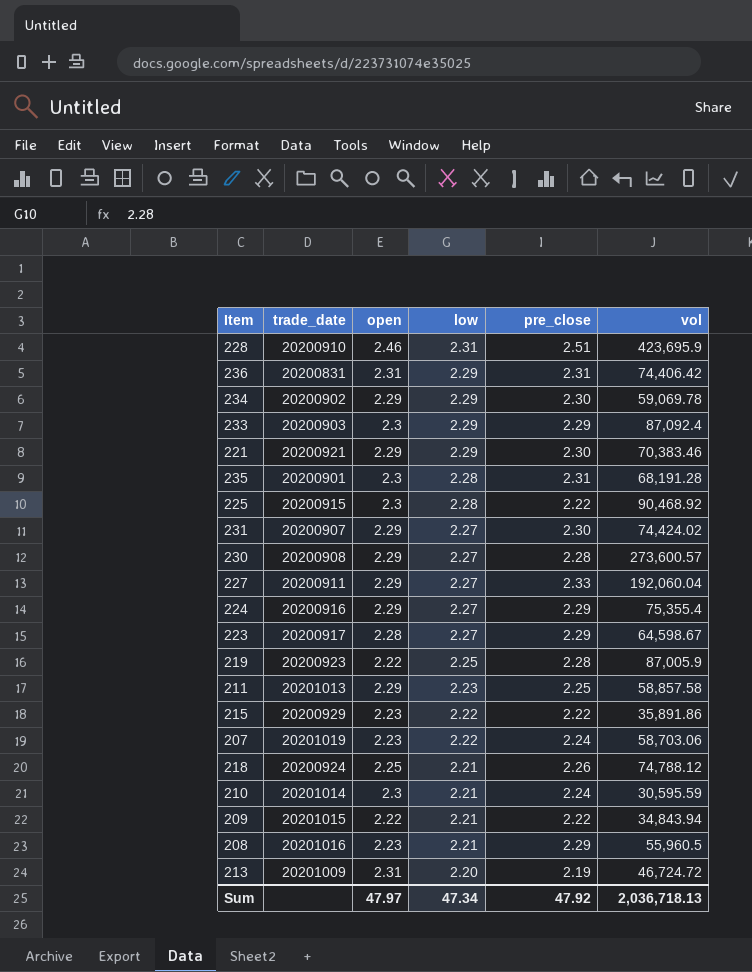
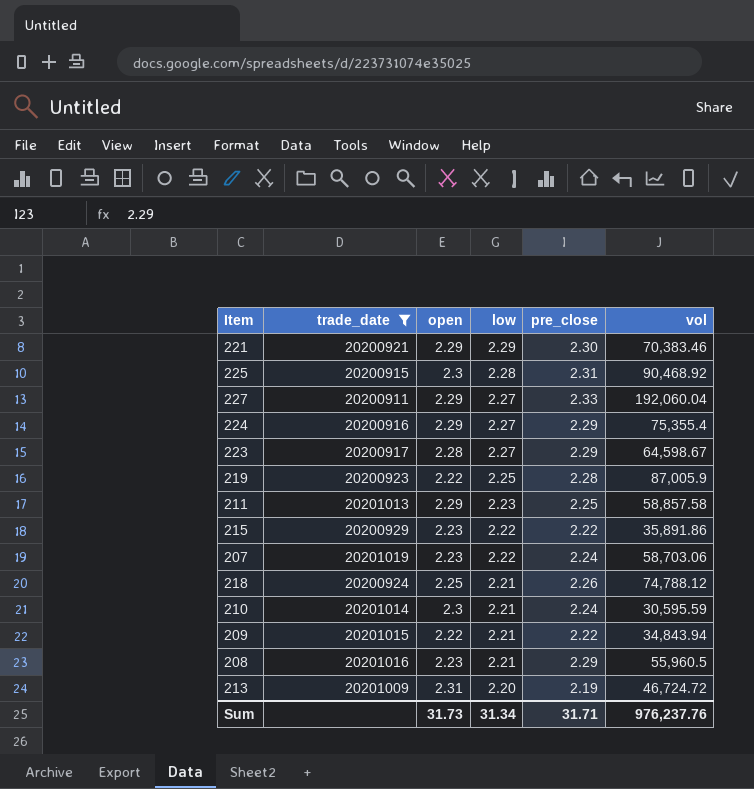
filter: none -> trade_date >= 20200911
225 | pre_close: 2.22 -> 2.31
Sum | open: 47.97 -> 31.73
Sum | low: 47.34 -> 31.34
Sum | pre_close: 47.92 -> 31.71
Sum | vol: 2,036,718.13 -> 976,237.76

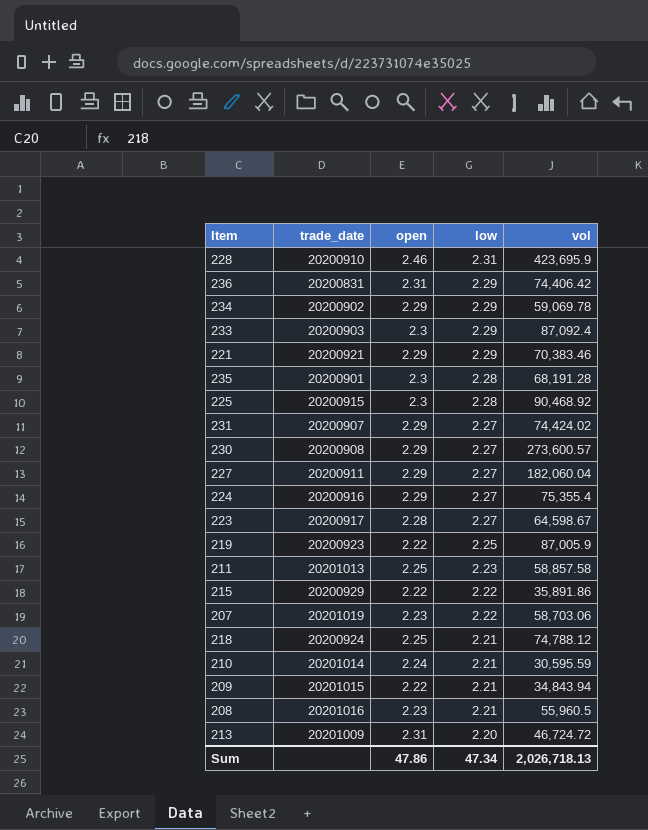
filter: trade_date >= 20200911 -> none
column pre_close | position: 5 -> none
227 | vol: 192,060.04 -> 182,060.04
211 | open: 2.29 -> 2.25
215 | open: 2.23 -> 2.22
210 | open: 2.3 -> 2.24
Sum | open: 31.73 -> 47.86
Sum | low: 31.34 -> 47.34
Sum | vol: 976,237.76 -> 2,026,718.13

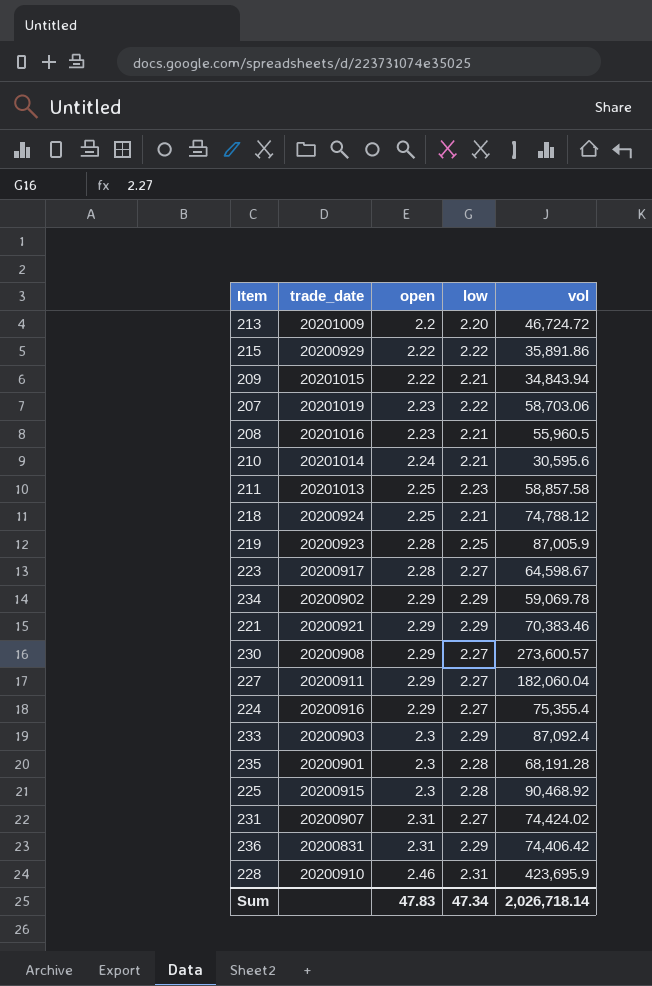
row order: low descending -> open ascending
213 | open: 2.31 -> 2.2
210 | vol: 30,595.59 -> 30,595.6
219 | open: 2.22 -> 2.28
231 | open: 2.29 -> 2.31
Sum | open: 47.86 -> 47.83
Sum | vol: 2,026,718.13 -> 2,026,718.14

